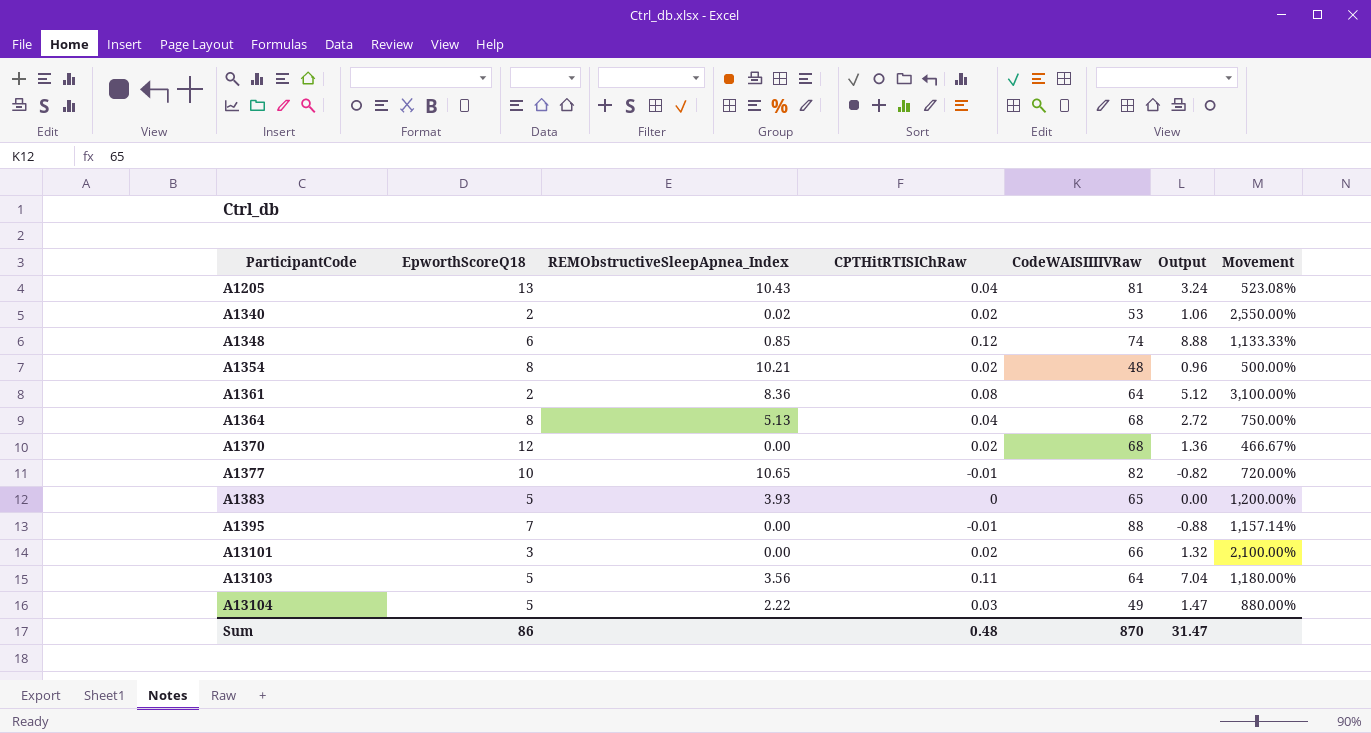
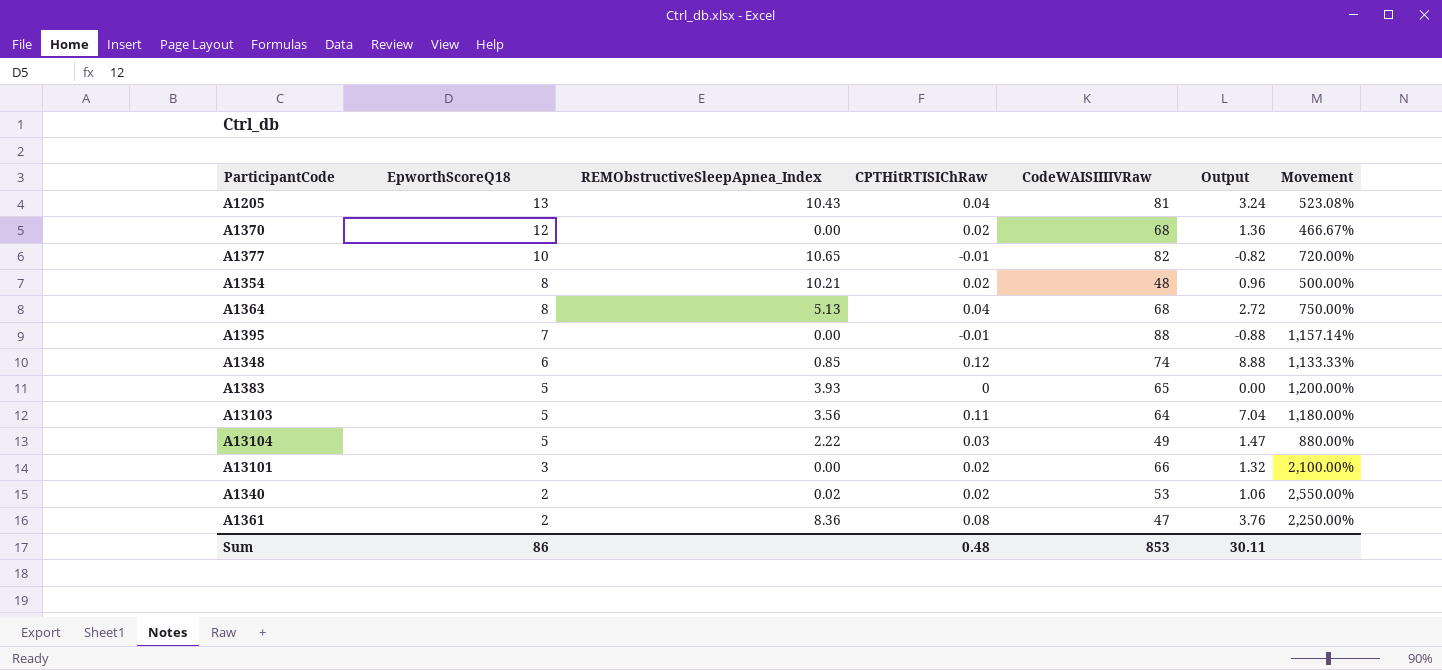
row order: ParticipantCode ascending -> EpworthScoreQ18 descending
A1361 | CodeWAISIIIIVRaw: 64 -> 47
A1361 | Output: 5.12 -> 3.76
A1361 | Movement: 3,100.00% -> 2,250.00%
Sum | CodeWAISIIIIVRaw: 870 -> 853
Sum | Output: 31.47 -> 30.11

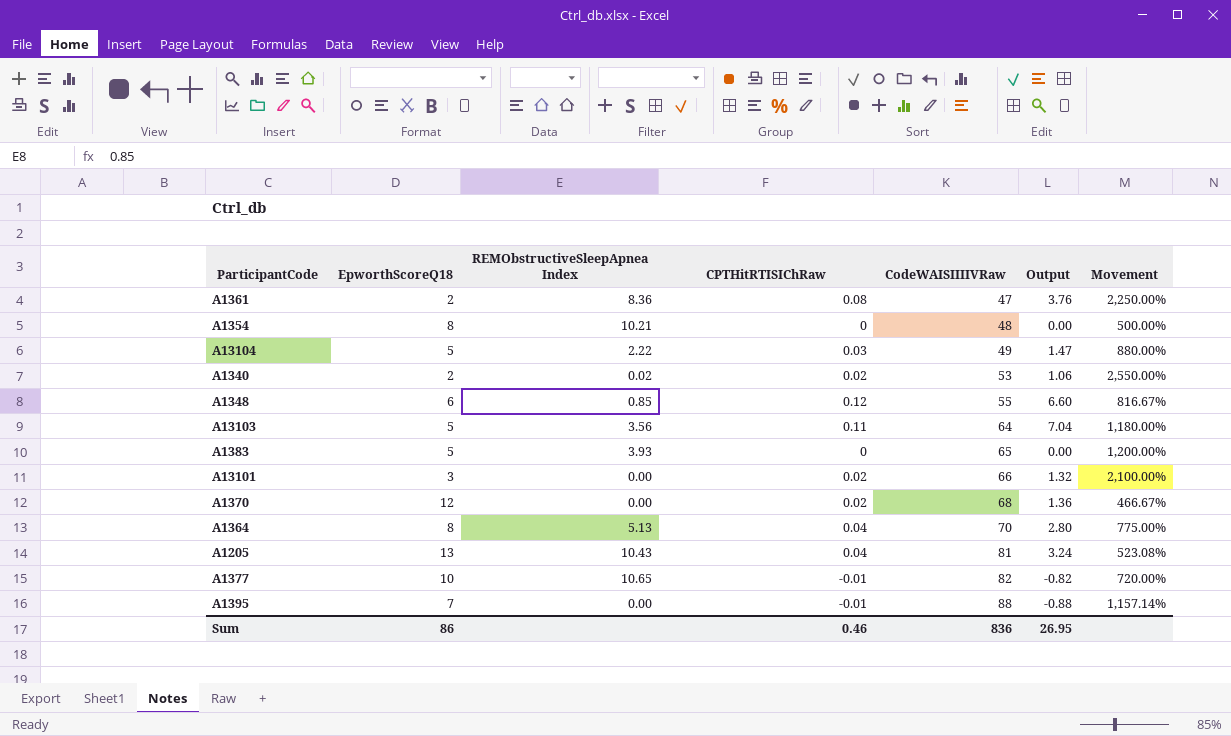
row order: EpworthScoreQ18 descending -> CodeWAISIIIIVRaw ascending
column name: REMObstructiveSleepApnea_Index -> REMObstructiveSleepApnea Index
A1354 | CPTHitRTISIChRaw: 0.02 -> 0
A1354 | Output: 0.96 -> 0.00
A1348 | CodeWAISIIIIVRaw: 74 -> 55
A1348 | Output: 8.88 -> 6.60
A1348 | Movement: 1,133.33% -> 816.67%
A1364 | CodeWAISIIIIVRaw: 68 -> 70
A1364 | Output: 2.72 -> 2.80
A1364 | Movement: 750.00% -> 775.00%
Sum | CPTHitRTISIChRaw: 0.48 -> 0.46
Sum | CodeWAISIIIIVRaw: 853 -> 836
Sum | Output: 30.11 -> 26.95

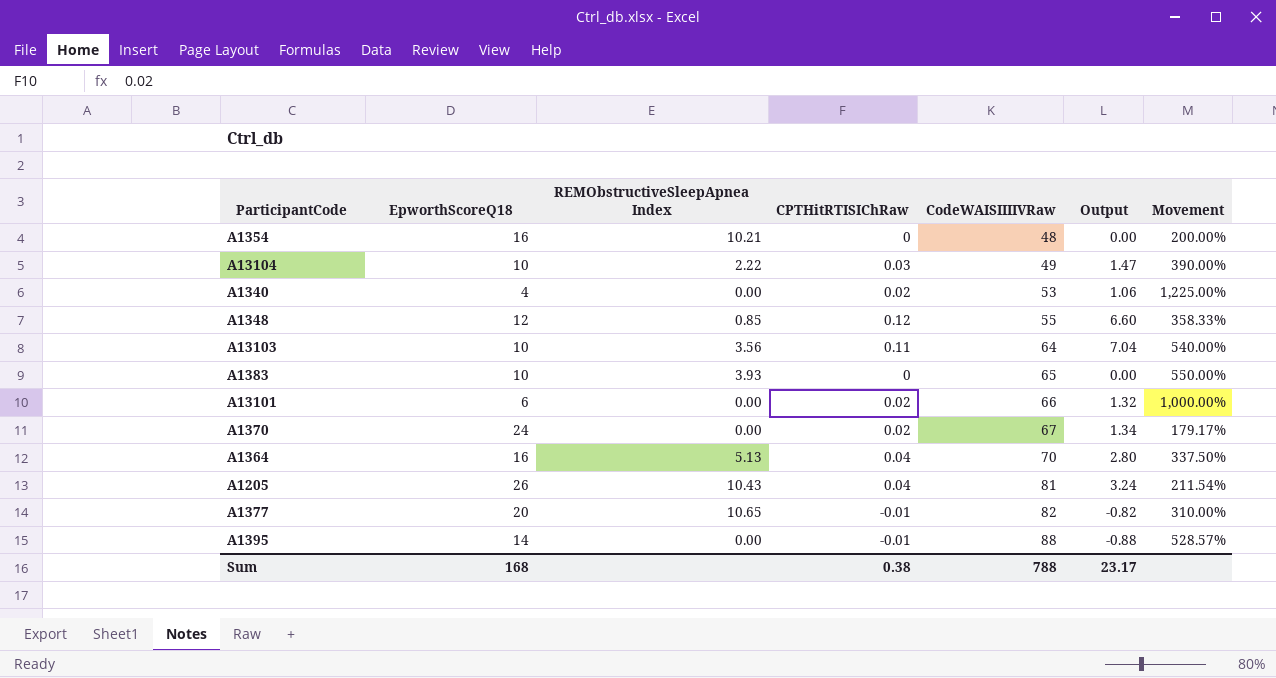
row A1361: 2 | 8.36 | 0.08 | 47 | 3.76 | 2,250.00% -> none
A1354 | EpworthScoreQ18: 8 -> 16
A1354 | Movement: 500.00% -> 200.00%
A13104 | EpworthScoreQ18: 5 -> 10
A13104 | Movement: 880.00% -> 390.00%
A1340 | EpworthScoreQ18: 2 -> 4
A1340 | REMObstructiveSleepApnea Index: 0.02 -> 0.00
A1340 | Movement: 2,550.00% -> 1,225.00%
A1348 | EpworthScoreQ18: 6 -> 12
A1348 | Movement: 816.67% -> 358.33%
A13103 | EpworthScoreQ18: 5 -> 10
A13103 | Movement: 1,180.00% -> 540.00%
A1383 | EpworthScoreQ18: 5 -> 10
A1383 | Movement: 1,200.00% -> 550.00%
A13101 | EpworthScoreQ18: 3 -> 6
A13101 | Movement: 2,100.00% -> 1,000.00%
A1370 | EpworthScoreQ18: 12 -> 24
A1370 | CodeWAISIIIIVRaw: 68 -> 67
A1370 | Output: 1.36 -> 1.34
A1370 | Movement: 466.67% -> 179.17%
A1364 | EpworthScoreQ18: 8 -> 16
A1364 | Movement: 775.00% -> 337.50%
A1205 | EpworthScoreQ18: 13 -> 26
A1205 | Movement: 523.08% -> 211.54%
A1377 | EpworthScoreQ18: 10 -> 20
A1377 | Movement: 720.00% -> 310.00%
A1395 | EpworthScoreQ18: 7 -> 14
A1395 | Movement: 1,157.14% -> 528.57%
Sum | EpworthScoreQ18: 86 -> 168
Sum | CPTHitRTISIChRaw: 0.46 -> 0.38
Sum | CodeWAISIIIIVRaw: 836 -> 788
Sum | Output: 26.95 -> 23.17

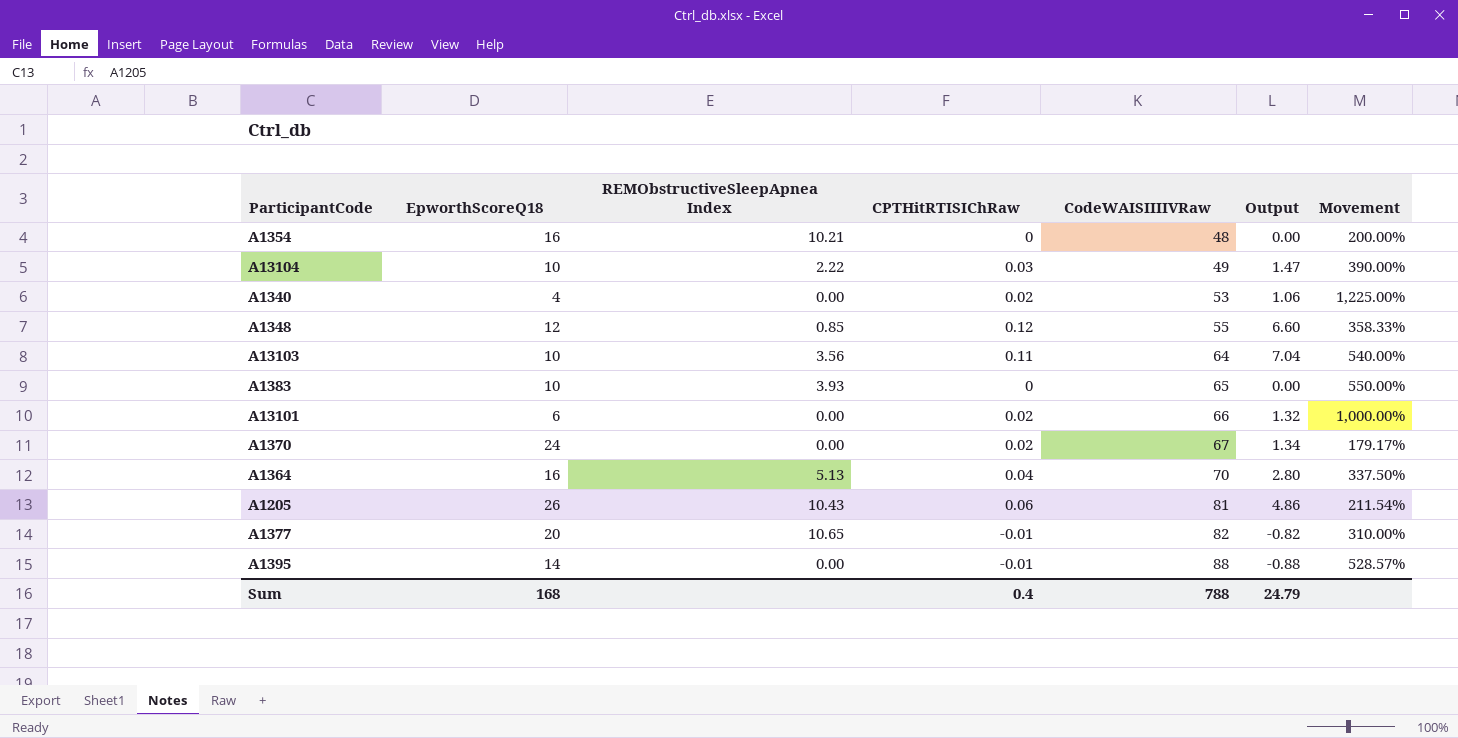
A1205 | CPTHitRTISIChRaw: 0.04 -> 0.06
A1205 | Output: 3.24 -> 4.86
Sum | CPTHitRTISIChRaw: 0.38 -> 0.4
Sum | Output: 23.17 -> 24.79

